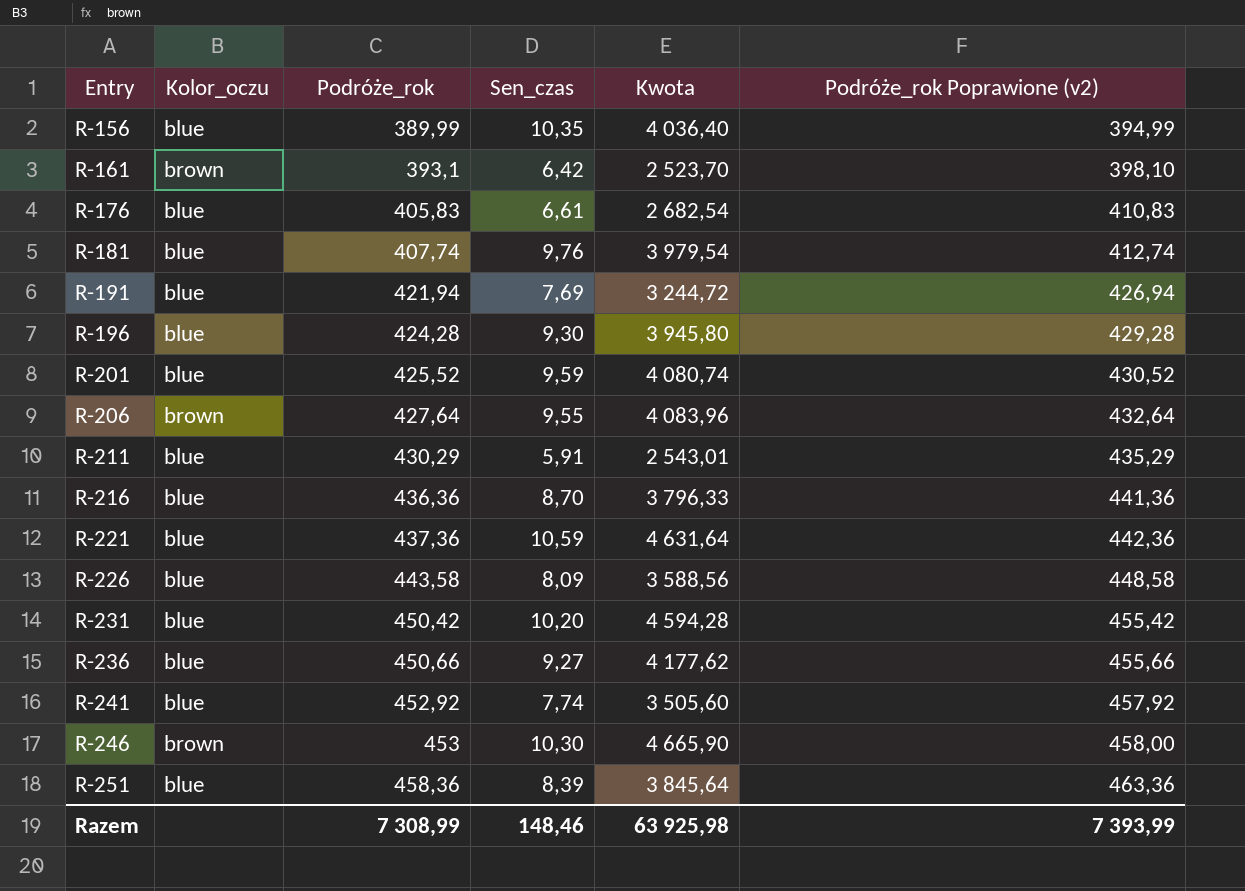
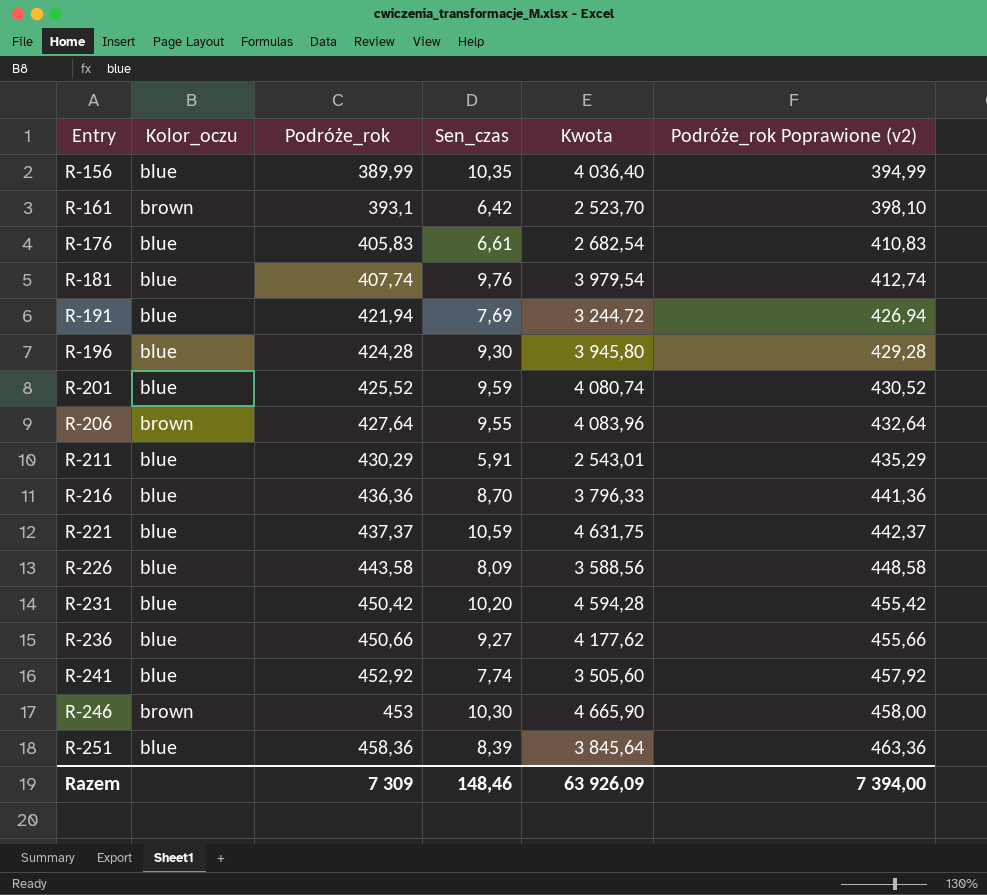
R-221 | Podróże_rok: 437,36 -> 437,37
R-221 | Kwota: 4 631,64 -> 4 631,75
R-221 | Podróże_rok Poprawione (v2): 442,36 -> 442,37
Razem | Podróże_rok: 7 308,99 -> 7 309
Razem | Kwota: 63 925,98 -> 63 926,09
Razem | Podróże_rok Poprawione (v2): 7 393,99 -> 7 394,00

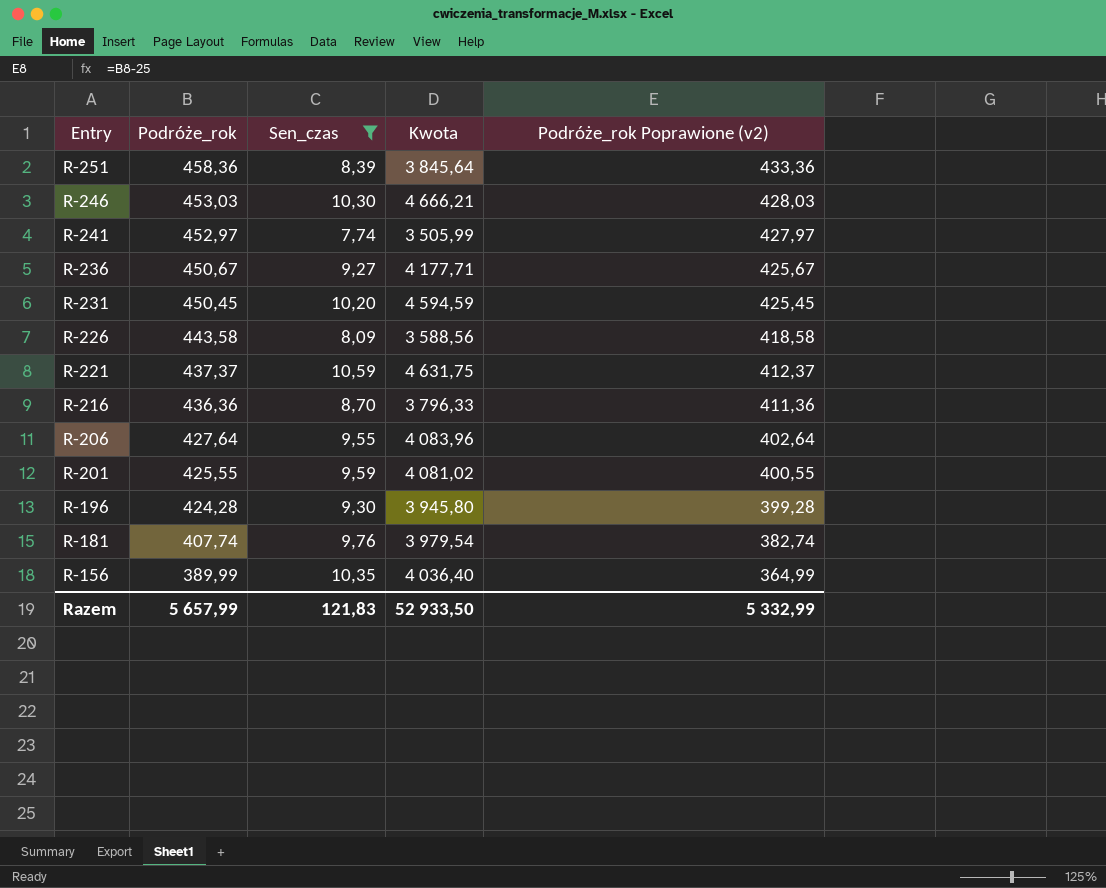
filter: none -> Sen_czas >= 7,74
row order: Entry ascending -> Entry descending
column Kolor_oczu | position: 2 -> none
column Podróże_rok Poprawione (v2) | formula: [Podróże_rok] + 5 -> [Podróże_rok] - 25
R-246 | Podróże_rok: 453 -> 453,03
R-246 | Kwota: 4 665,90 -> 4 666,21
R-241 | Podróże_rok: 452,92 -> 452,97
R-241 | Kwota: 3 505,60 -> 3 505,99
R-236 | Podróże_rok: 450,66 -> 450,67
R-236 | Kwota: 4 177,62 -> 4 177,71
R-231 | Podróże_rok: 450,42 -> 450,45
R-231 | Kwota: 4 594,28 -> 4 594,59
R-201 | Podróże_rok: 425,52 -> 425,55
R-201 | Kwota: 4 080,74 -> 4 081,02
Razem | Podróże_rok: 7 309 -> 5 657,99
Razem | Sen_czas: 148,46 -> 121,83
Razem | Kwota: 63 926,09 -> 52 933,50
Razem | Podróże_rok Poprawione (v2): 7 394,00 -> 5 332,99

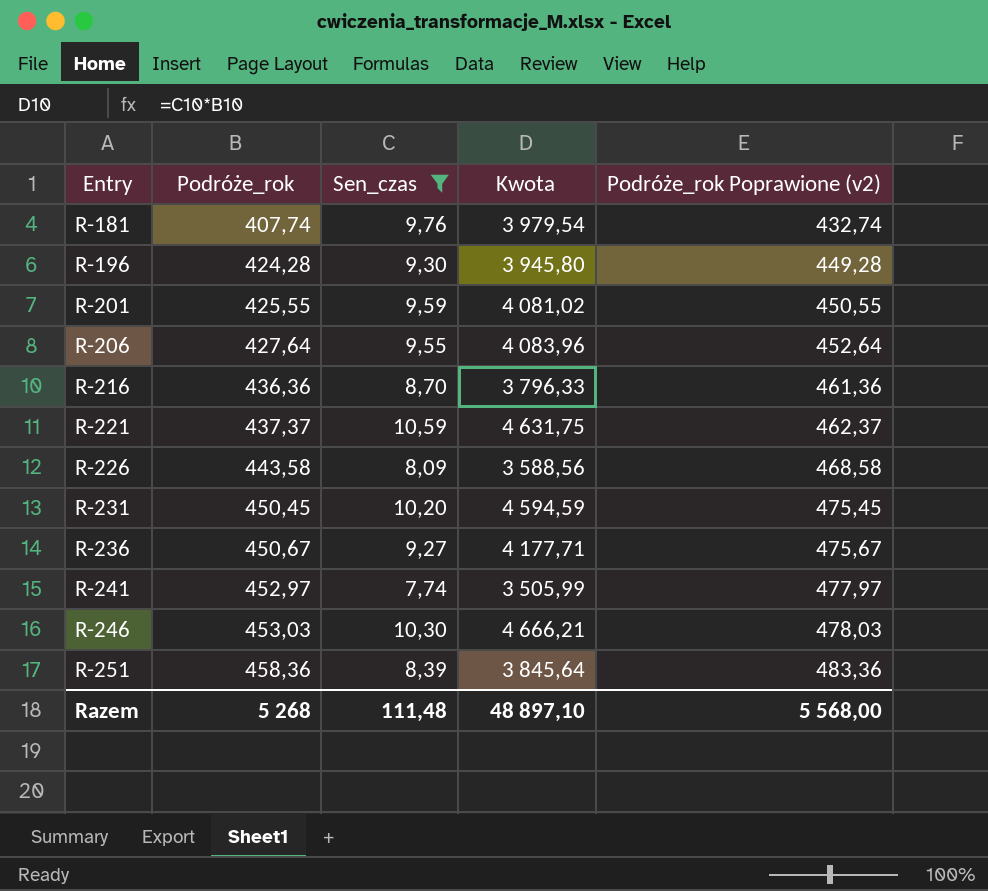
row order: Entry descending -> Entry ascending
column Podróże_rok Poprawione (v2) | formula: [Podróże_rok] - 25 -> [Podróże_rok] + 25
row R-156: 389,99 | 10,35 | 4 036,40 | 364,99 -> none
Razem | Podróże_rok: 5 657,99 -> 5 268
Razem | Sen_czas: 121,83 -> 111,48
Razem | Kwota: 52 933,50 -> 48 897,10
Razem | Podróże_rok Poprawione (v2): 5 332,99 -> 5 568,00

